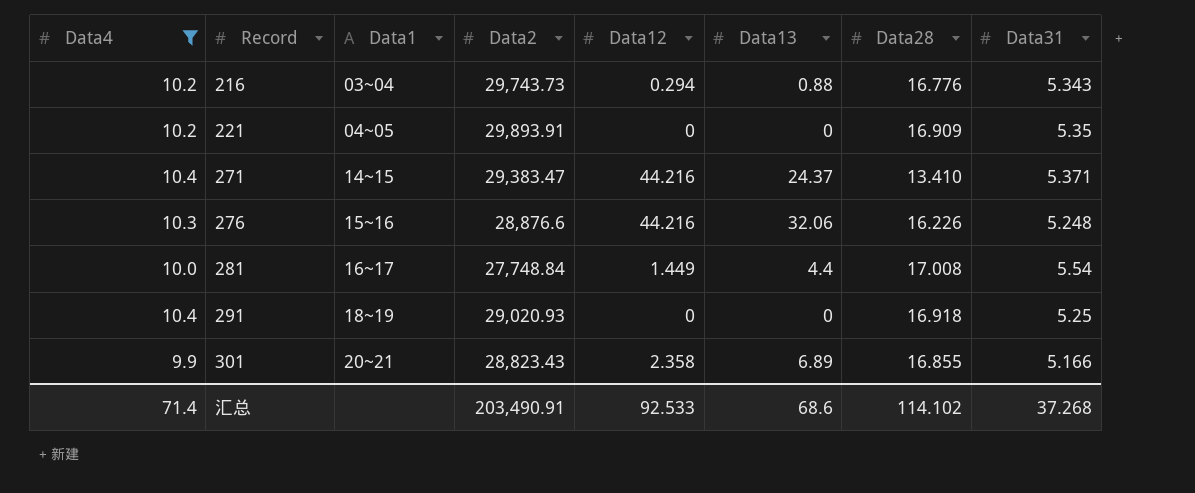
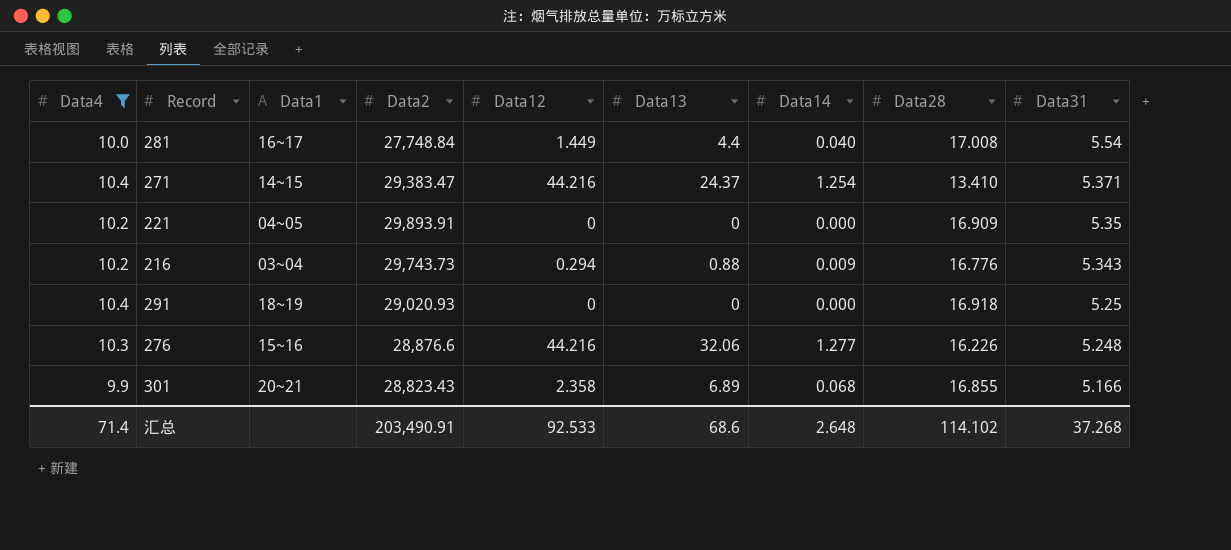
row order: Record ascending -> Data31 descending
column Data14 | position: none -> 7

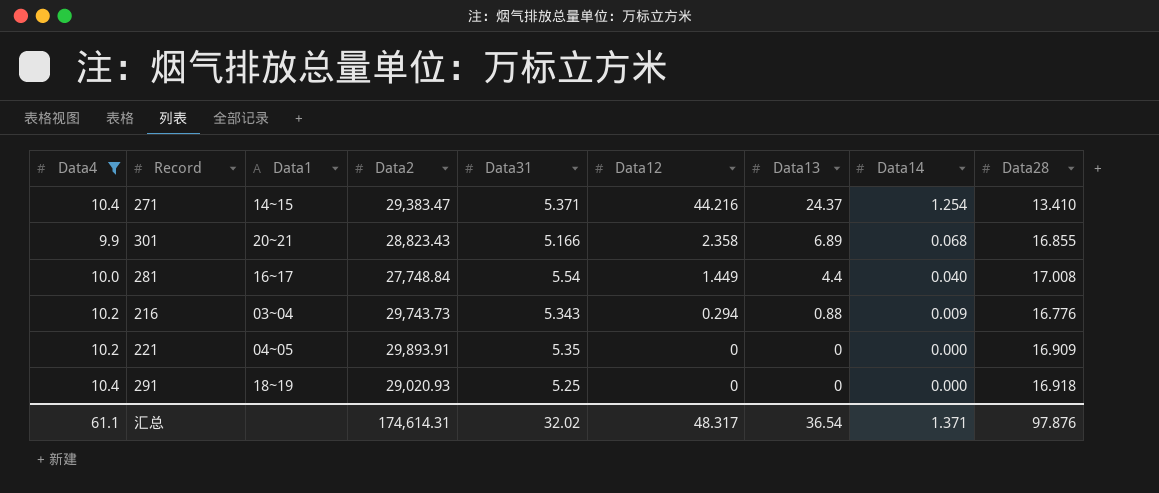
row order: Data31 descending -> Data12 descending
column Data31 | position: 9 -> 5
row 276: 10.3 | 15~16 | 28,876.6 | 44.216 | 32.06 | 1.277 | 16.226 | 5.248 -> none
汇总 | Data4: 71.4 -> 61.1
汇总 | Data2: 203,490.91 -> 174,614.31
汇总 | Data31: 37.268 -> 32.02
汇总 | Data12: 92.533 -> 48.317
汇总 | Data13: 68.6 -> 36.54
汇总 | Data14: 2.648 -> 1.371
汇总 | Data28: 114.102 -> 97.876

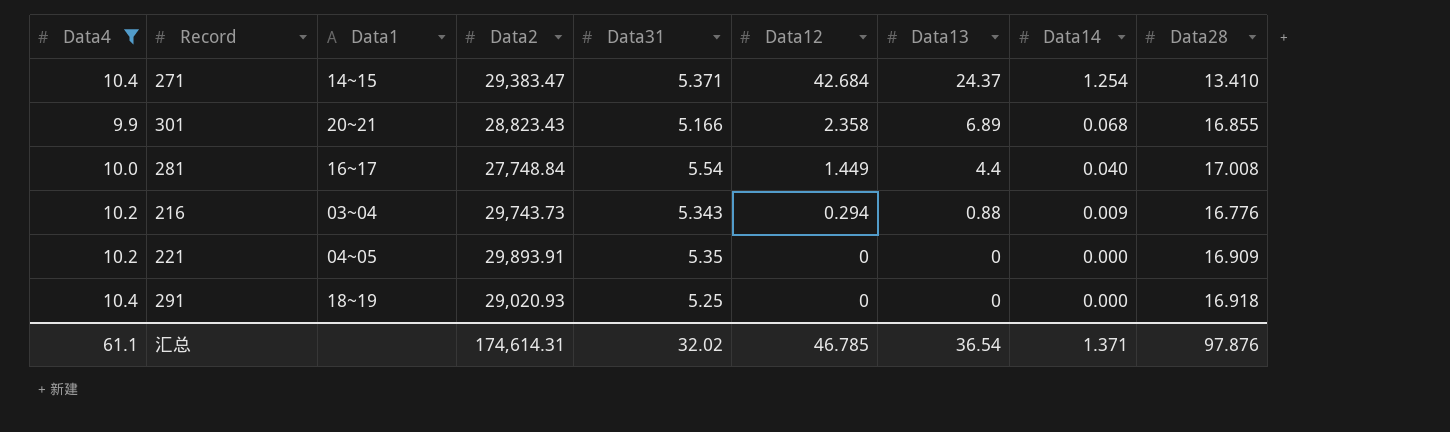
271 | Data12: 44.216 -> 42.684
汇总 | Data12: 48.317 -> 46.785

